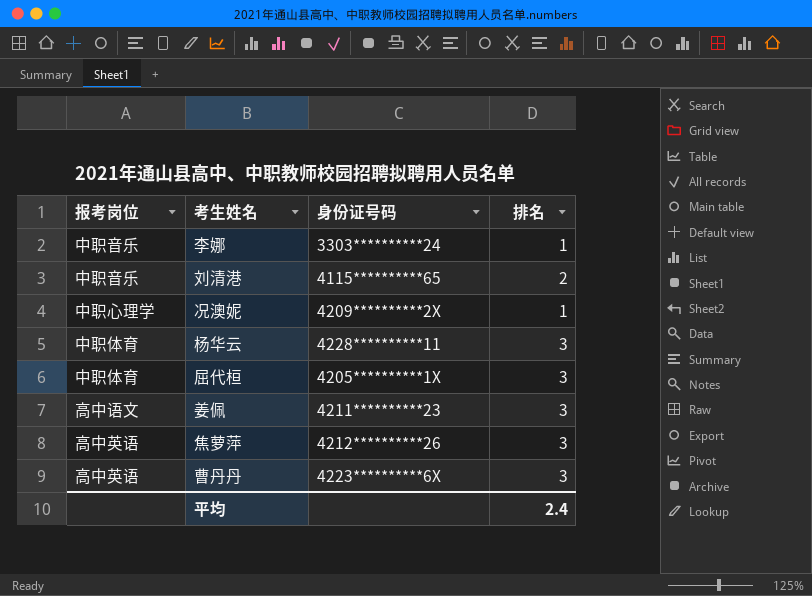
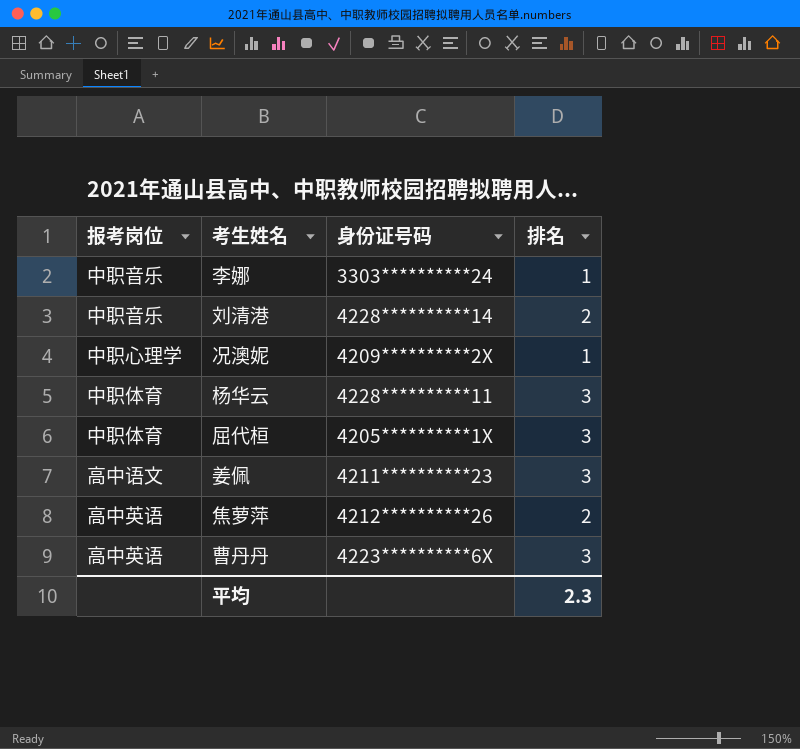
刘清港 | 身份证号码: 4115**********65 -> 4228**********14
焦萝萍 | 排名: 3 -> 2
平均 | 排名: 2.4 -> 2.3

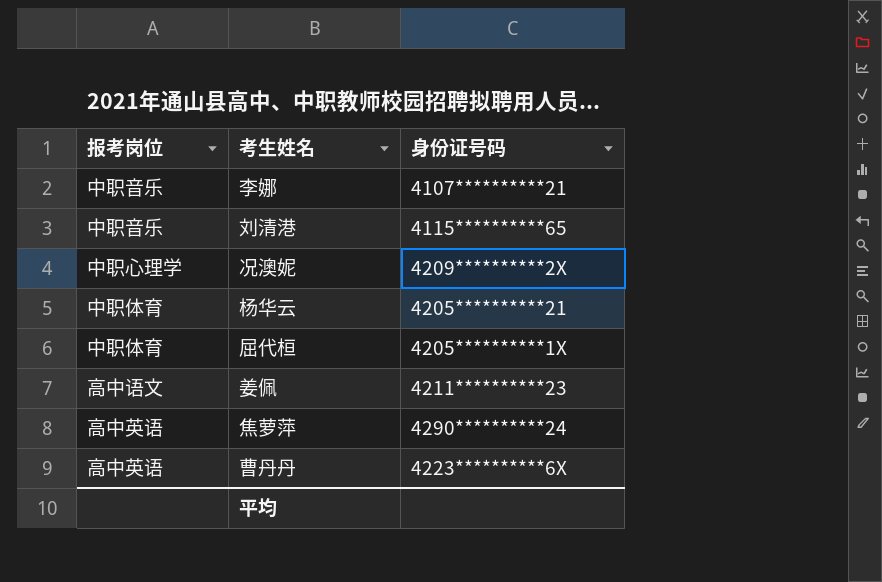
column 排名 | position: 4 -> none
李娜 | 身份证号码: 3303**********24 -> 4107**********21
刘清港 | 身份证号码: 4228**********14 -> 4115**********65
杨华云 | 身份证号码: 4228**********11 -> 4205**********21
焦萝萍 | 身份证号码: 4212**********26 -> 4290**********24

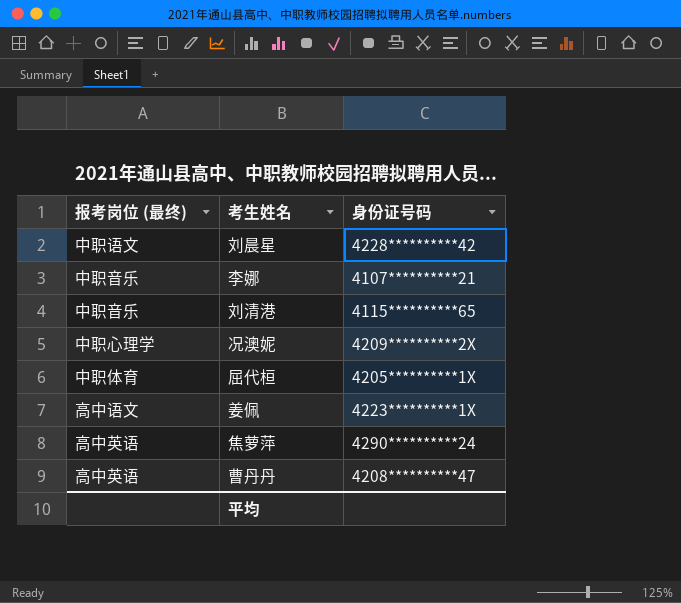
column name: 报考岗位 -> 报考岗位 (最终)
row 杨华云: 中职体育 | 4205**********21 -> none
row 刘晨星: none -> 中职语文 | 4228**********42
姜佩 | 身份证号码: 4211**********23 -> 4223**********1X
曹丹丹 | 身份证号码: 4223**********6X -> 4208**********47

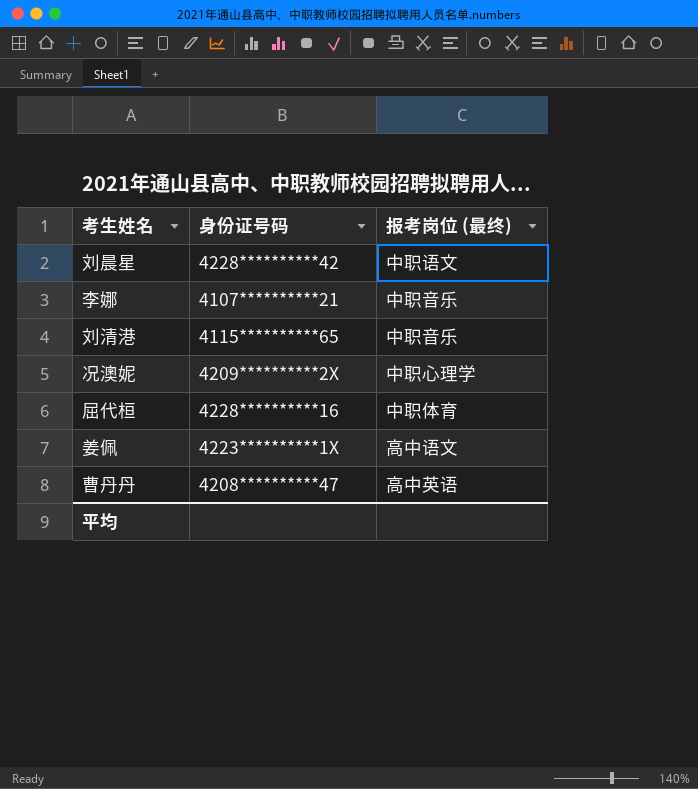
column 报考岗位 (最终) | position: 1 -> 3
row 焦萝萍: 高中英语 | 4290**********24 -> none
屈代桓 | 身份证号码: 4205**********1X -> 4228**********16

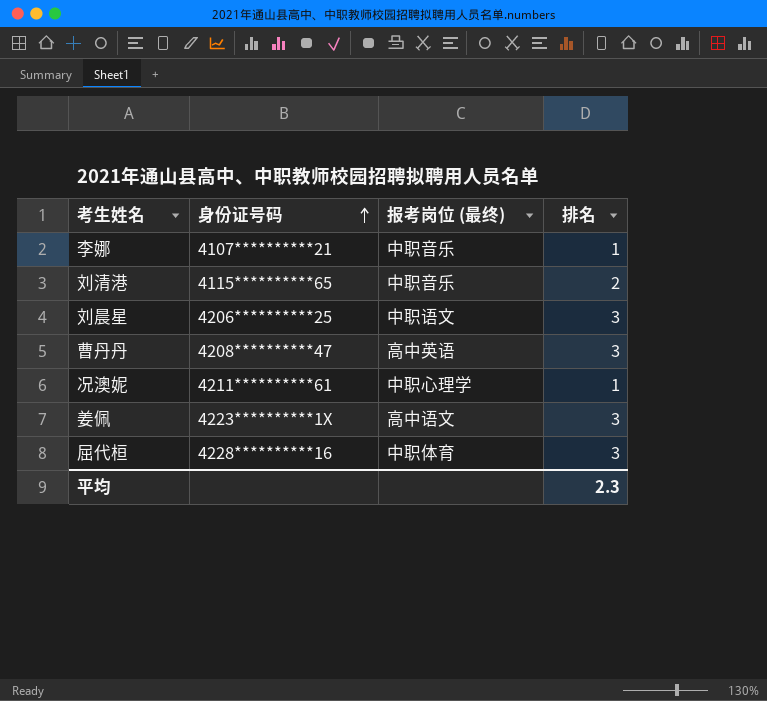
row order: none -> 身份证号码 ascending
column 排名 | position: none -> 4
刘晨星 | 身份证号码: 4228**********42 -> 4206**********25
况澳妮 | 身份证号码: 4209**********2X -> 4211**********61

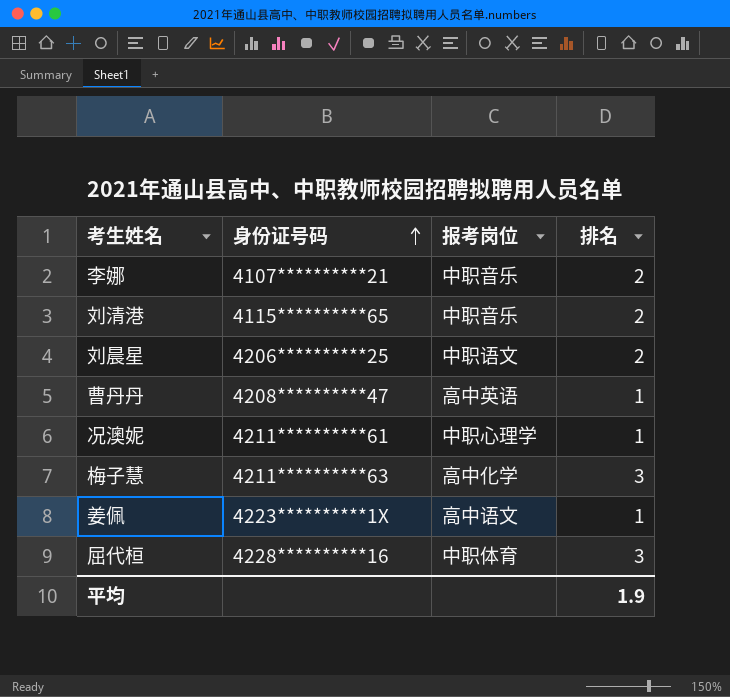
column name: 报考岗位 (最终) -> 报考岗位
李娜 | 排名: 1 -> 2
刘晨星 | 排名: 3 -> 2
曹丹丹 | 排名: 3 -> 1
row 梅子慧: none -> 4211**********63 | 高中化学 | 3
姜佩 | 排名: 3 -> 1
平均 | 排名: 2.3 -> 1.9

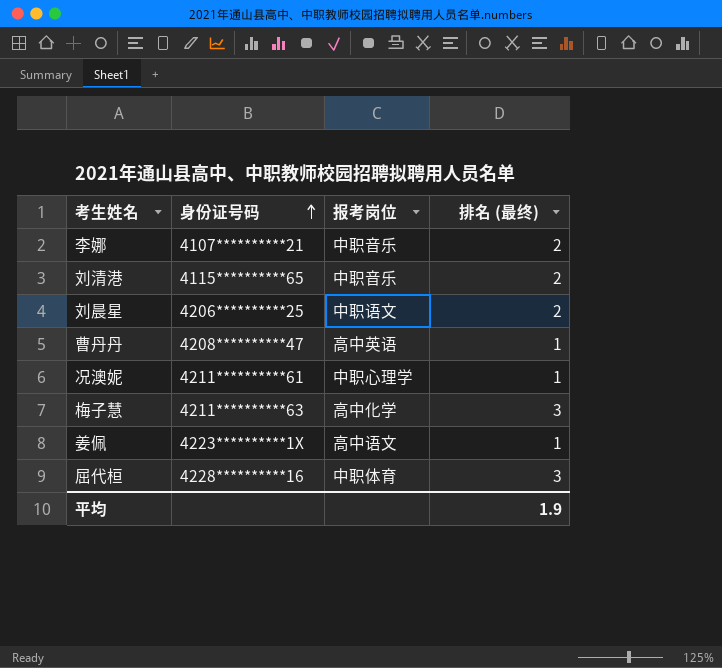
column name: 排名 -> 排名 (最终)

